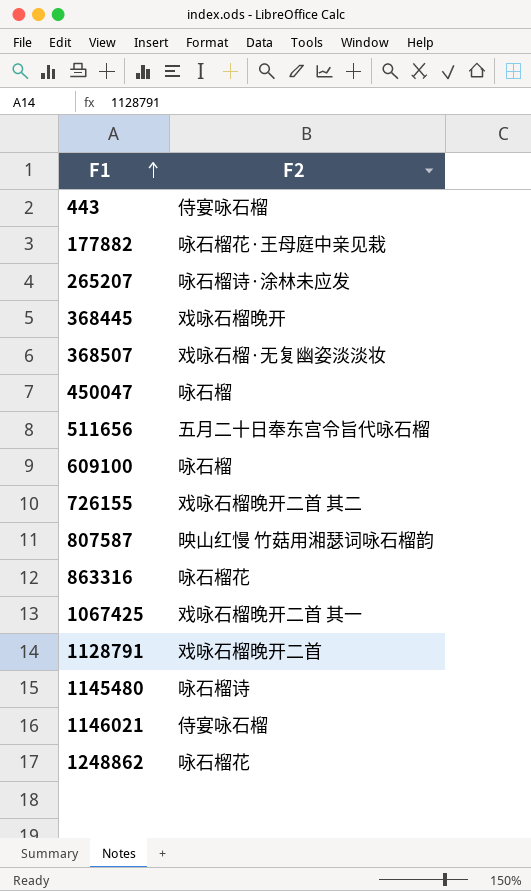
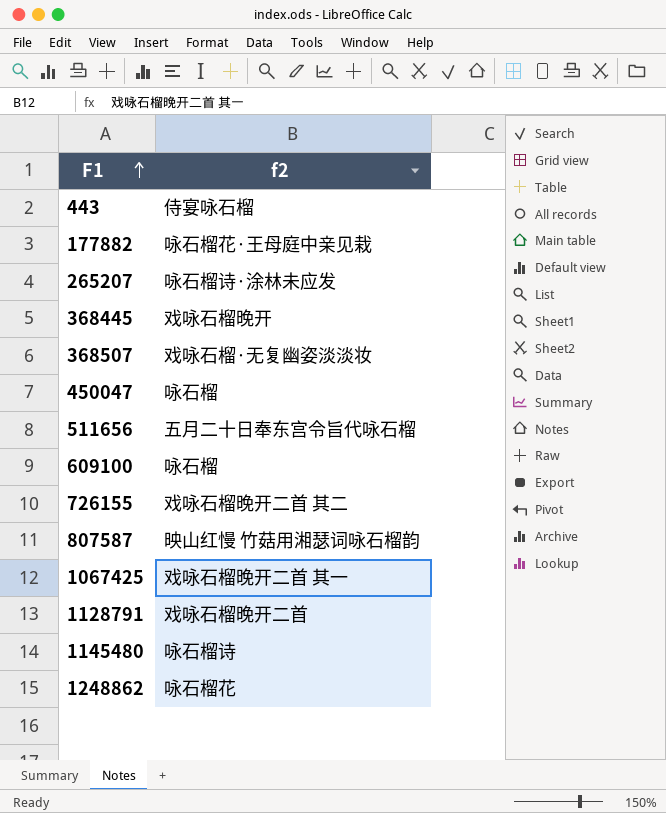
column name: F2 -> f2
row 863316: 咏石榴花 -> none
row 1146021: 侍宴咏石榴 -> none

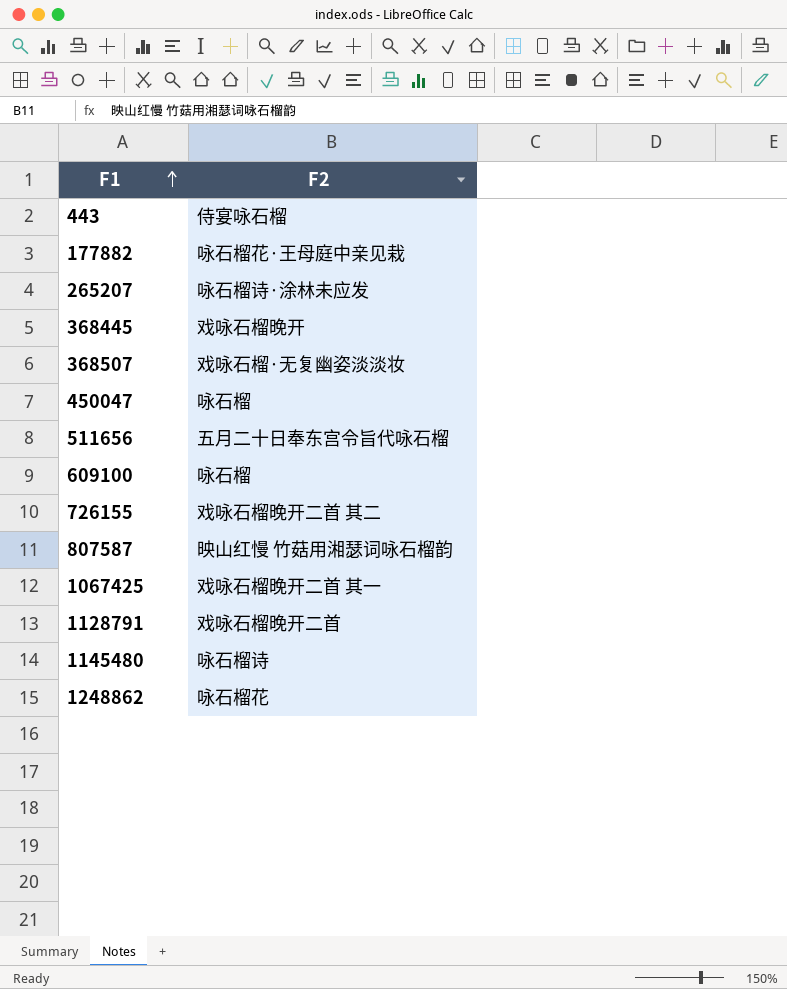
column name: f2 -> F2

